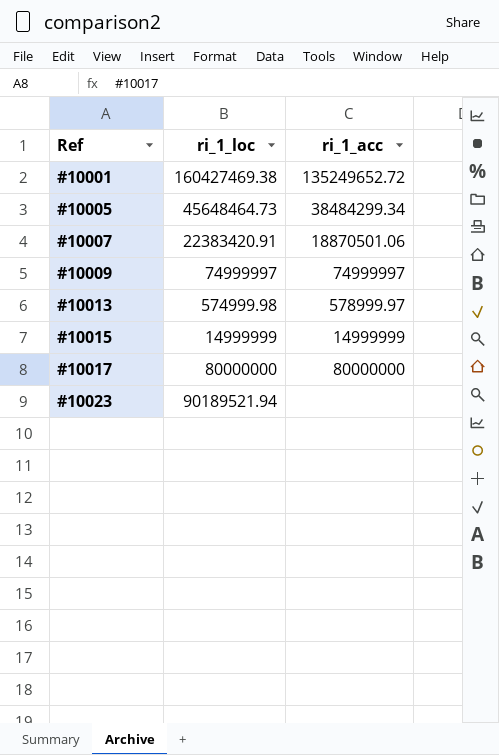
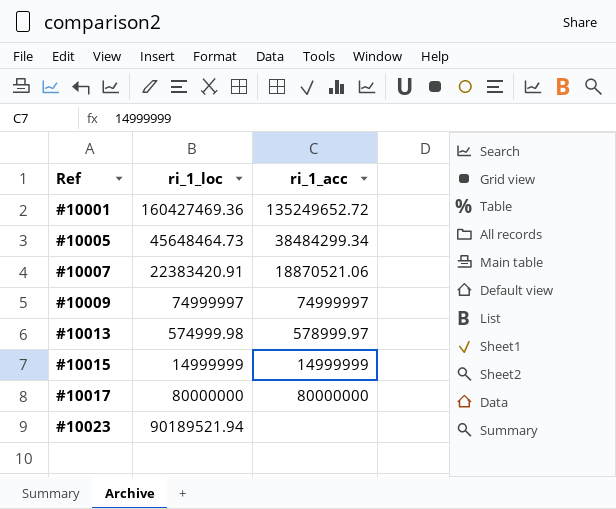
#10001 | ri_1_loc: 160427469.38 -> 160427469.36
#10007 | ri_1_acc: 18870501.06 -> 18870521.06

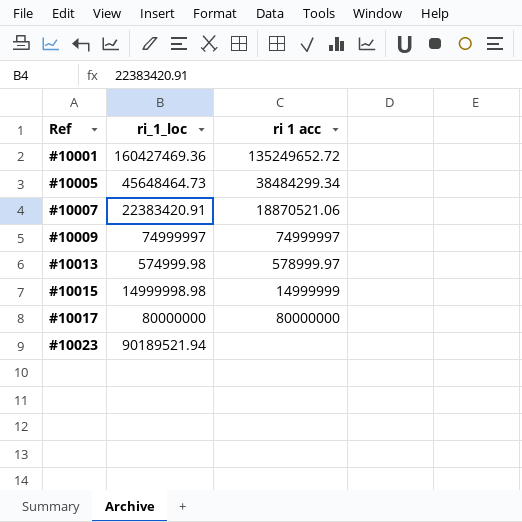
column name: ri_1_acc -> ri 1 acc
#10015 | ri_1_loc: 14999999 -> 14999998.98

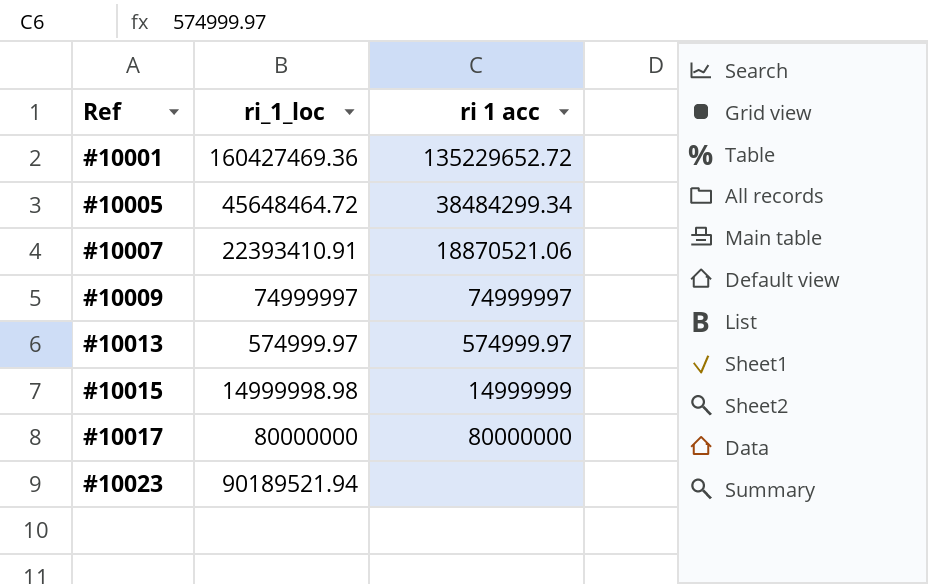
#10001 | ri 1 acc: 135249652.72 -> 135229652.72
#10005 | ri_1_loc: 45648464.73 -> 45648464.72
#10007 | ri_1_loc: 22383420.91 -> 22393410.91
#10013 | ri_1_loc: 574999.98 -> 574999.97
#10013 | ri 1 acc: 578999.97 -> 574999.97

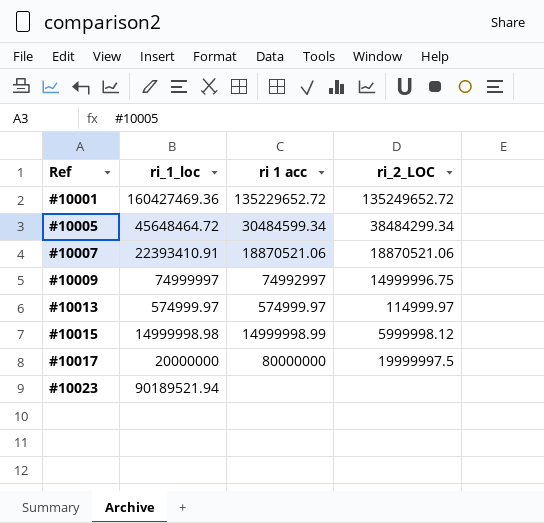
column ri_2_LOC | position: none -> 4
#10005 | ri 1 acc: 38484299.34 -> 30484599.34
#10009 | ri 1 acc: 74999997 -> 74992997
#10015 | ri 1 acc: 14999999 -> 14999998.99
#10017 | ri_1_loc: 80000000 -> 20000000

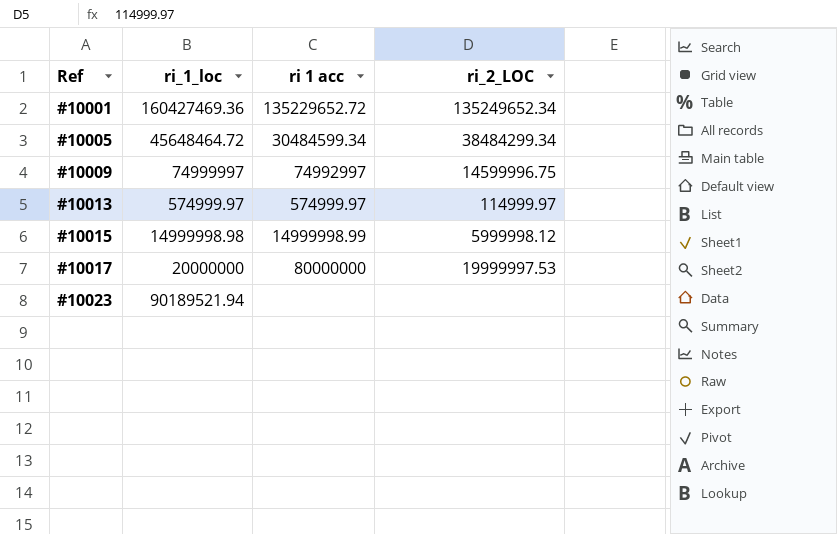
row #10007: 22393410.91 | 18870521.06 | 18870521.06 -> none
#10001 | ri_2_LOC: 135249652.72 -> 135249652.34
#10009 | ri_2_LOC: 14999996.75 -> 14599996.75
#10017 | ri_2_LOC: 19999997.5 -> 19999997.53

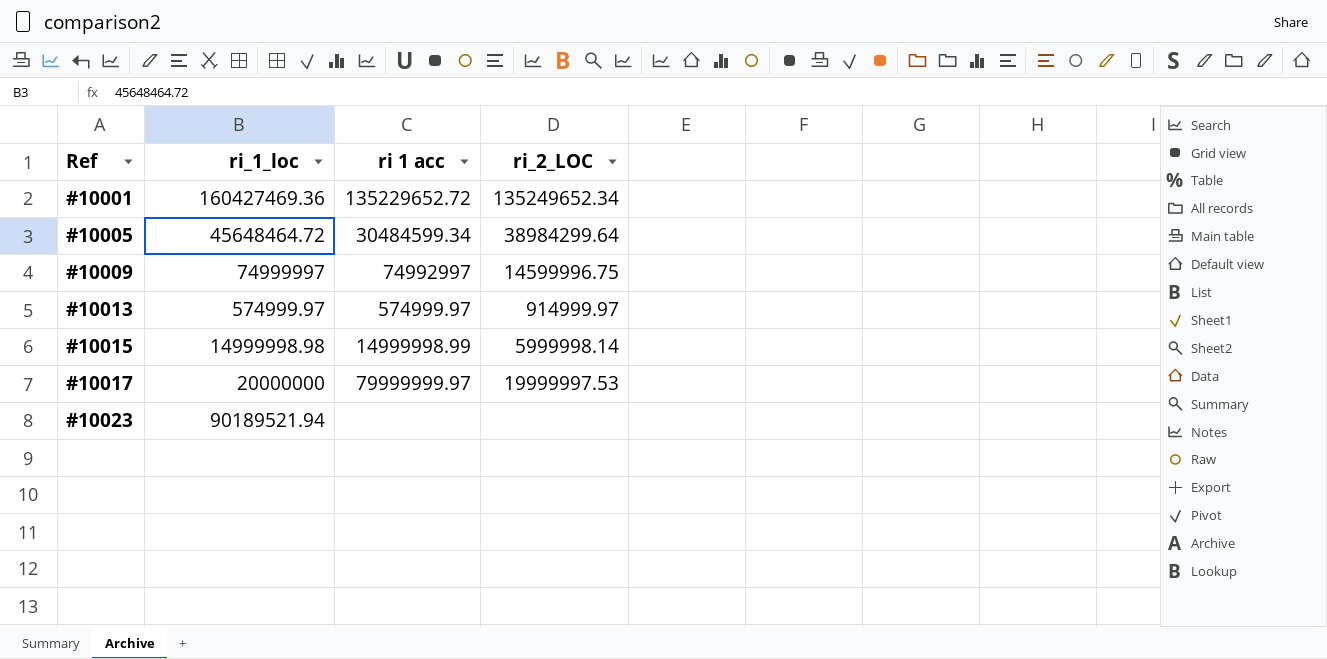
#10005 | ri_2_LOC: 38484299.34 -> 38984299.64
#10013 | ri_2_LOC: 114999.97 -> 914999.97
#10015 | ri_2_LOC: 5999998.12 -> 5999998.14
#10017 | ri 1 acc: 80000000 -> 79999999.97

